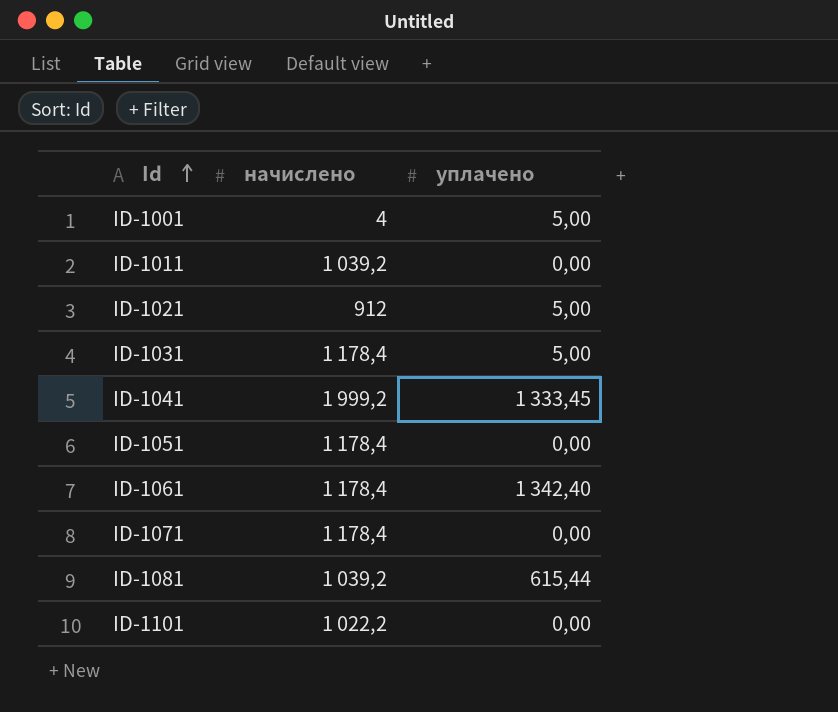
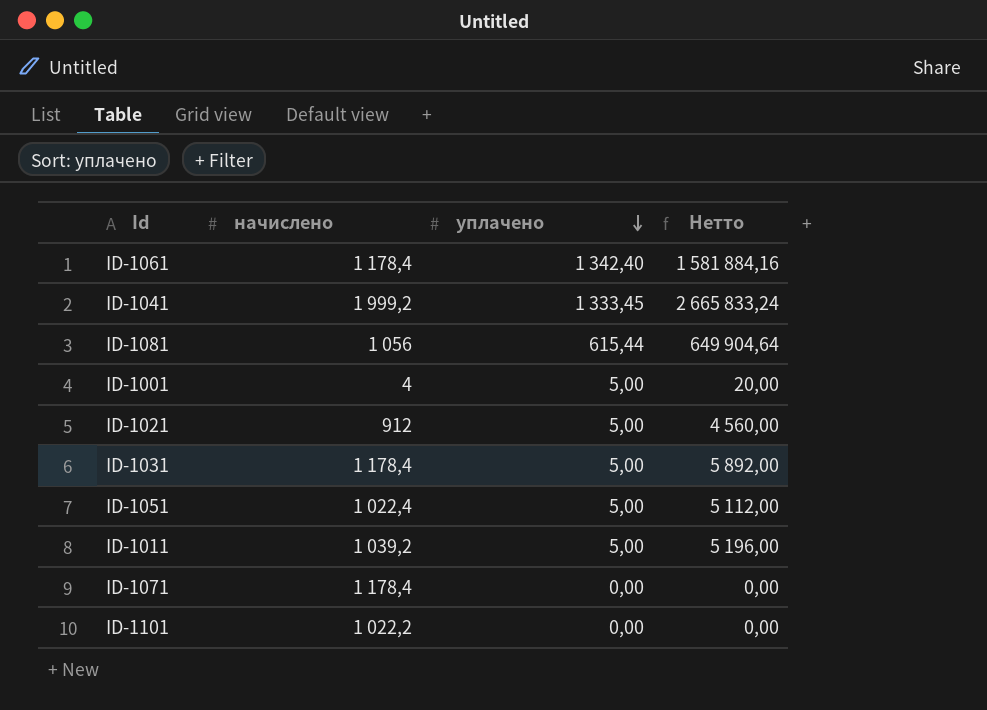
row order: Id ascending -> уплачено descending
column Нетто | formula: none -> [начислено] * [уплачено]
ID-1081 | начислено: 1 039,2 -> 1 056
ID-1051 | начислено: 1 178,4 -> 1 022,4
ID-1051 | уплачено: 0,00 -> 5,00
ID-1011 | уплачено: 0,00 -> 5,00

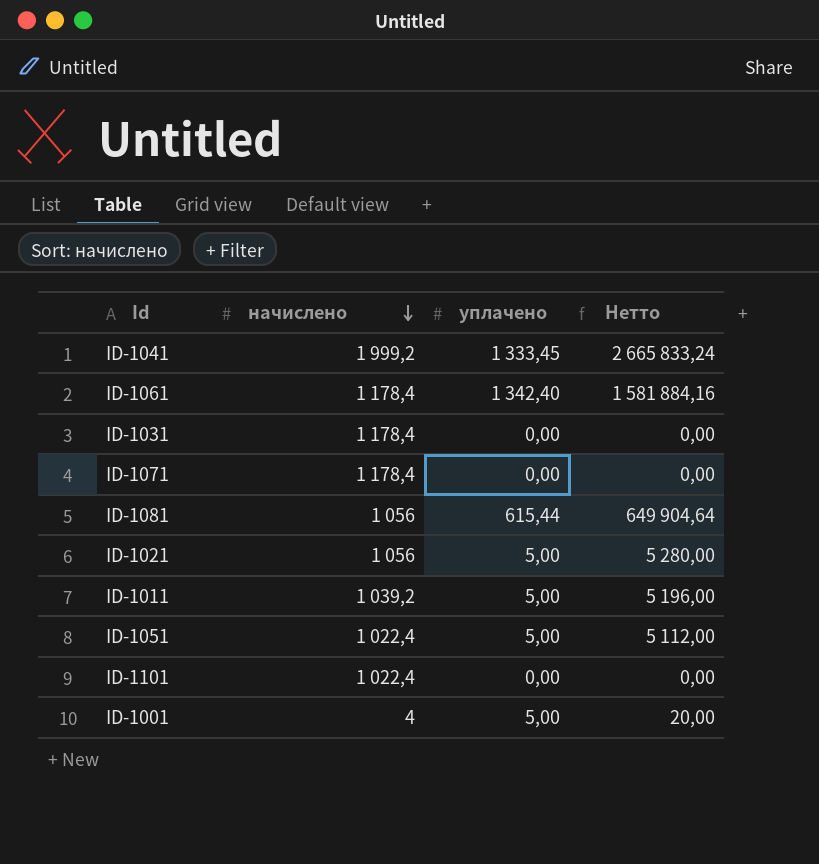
row order: уплачено descending -> начислено descending
ID-1031 | уплачено: 5,00 -> 0,00
ID-1031 | Нетто: 5 892,00 -> 0,00
ID-1021 | начислено: 912 -> 1 056
ID-1021 | Нетто: 4 560,00 -> 5 280,00
ID-1101 | начислено: 1 022,2 -> 1 022,4

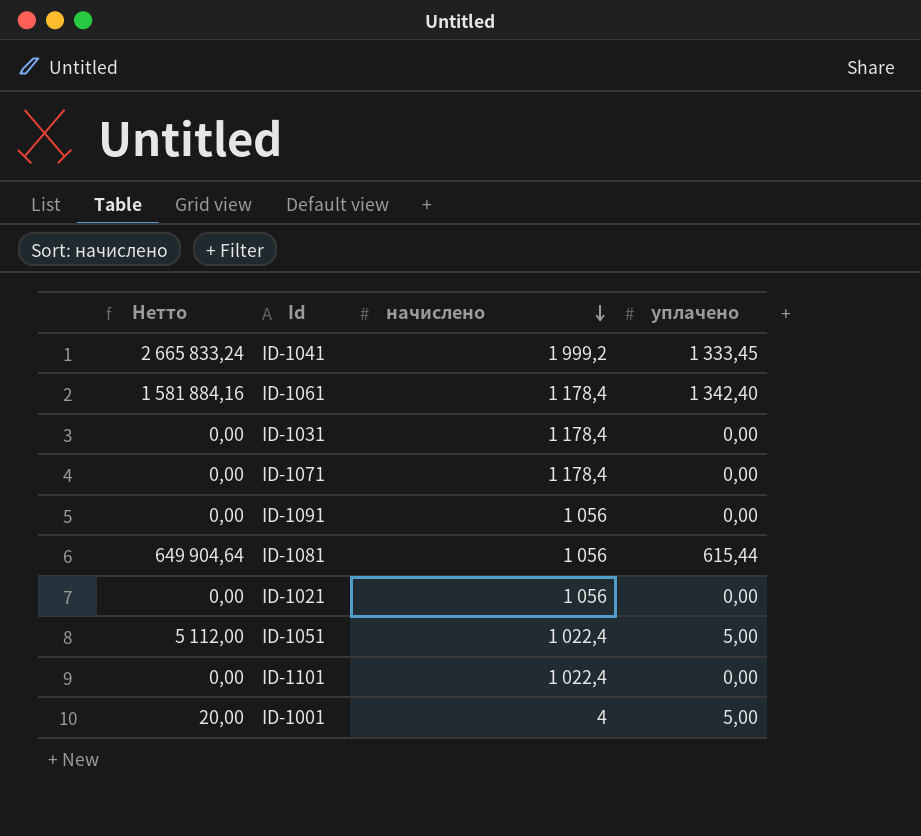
column Нетто | position: 4 -> 1
row ID-1011: 1 039,2 | 5,00 | 5 196,00 -> none
row ID-1091: none -> 0,00 | 1 056 | 0,00
ID-1021 | Нетто: 5 280,00 -> 0,00
ID-1021 | уплачено: 5,00 -> 0,00

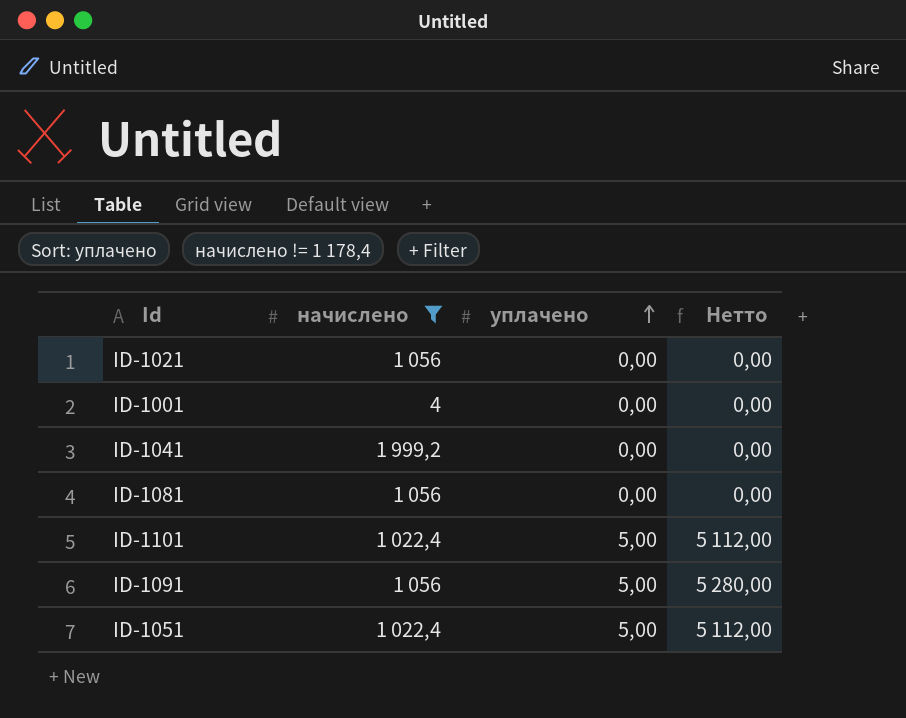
filter: none -> начислено != 1 178,4
row order: начислено descending -> уплачено ascending
column Нетто | position: 1 -> 4
ID-1001 | уплачено: 5,00 -> 0,00
ID-1001 | Нетто: 20,00 -> 0,00
ID-1041 | уплачено: 1 333,45 -> 0,00
ID-1041 | Нетто: 2 665 833,24 -> 0,00
ID-1081 | уплачено: 615,44 -> 0,00
ID-1081 | Нетто: 649 904,64 -> 0,00
ID-1101 | уплачено: 0,00 -> 5,00
ID-1101 | Нетто: 0,00 -> 5 112,00
ID-1091 | уплачено: 0,00 -> 5,00
ID-1091 | Нетто: 0,00 -> 5 280,00

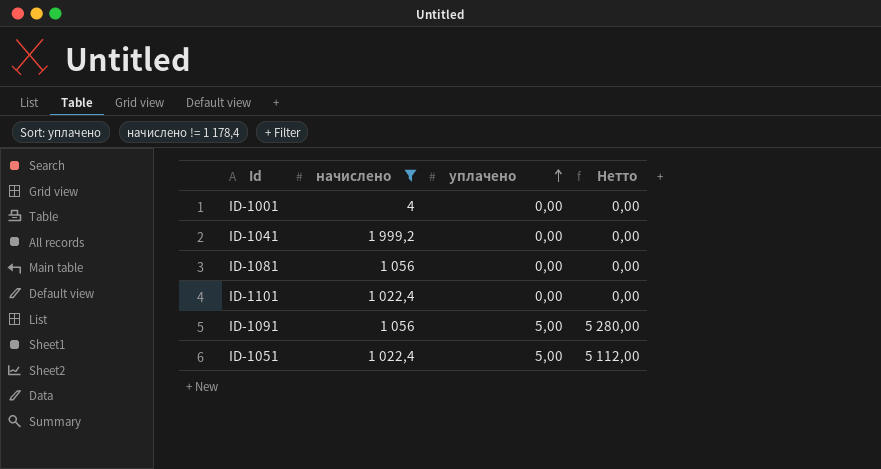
row ID-1021: 1 056 | 0,00 | 0,00 -> none
ID-1101 | уплачено: 5,00 -> 0,00
ID-1101 | Нетто: 5 112,00 -> 0,00

